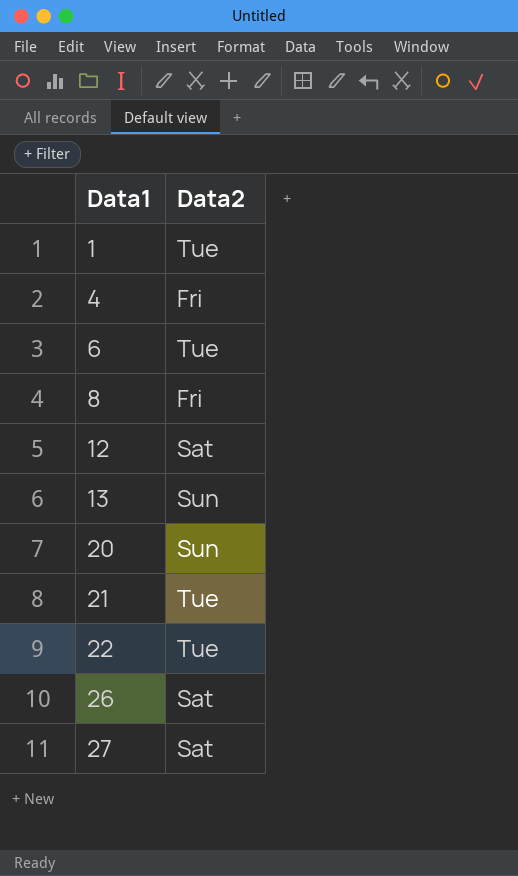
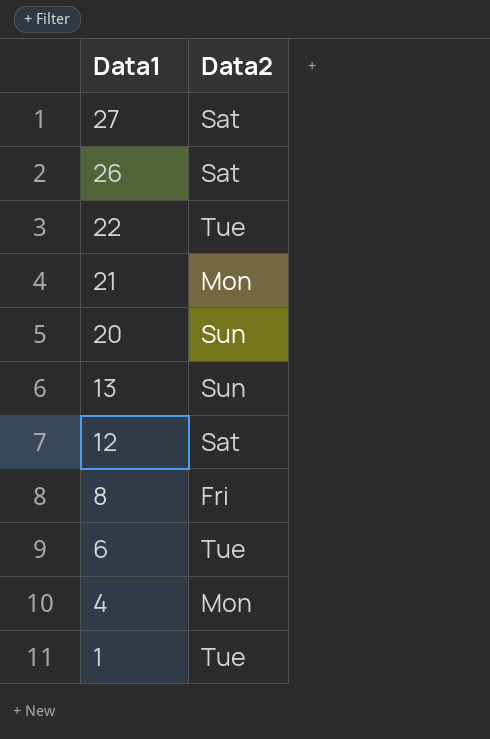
row order: Data1 ascending -> Data1 descending
21 | Data2: Tue -> Mon
4 | Data2: Fri -> Mon

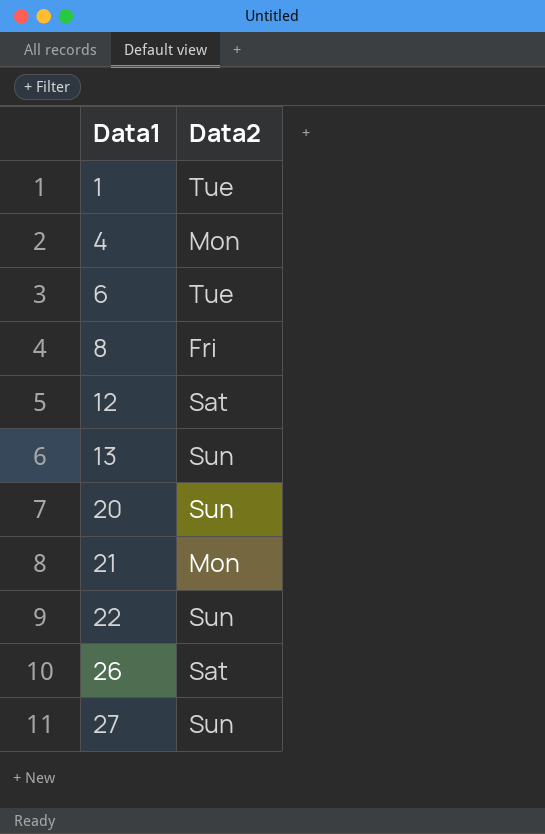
row order: Data1 descending -> Data1 ascending
22 | Data2: Tue -> Sun
27 | Data2: Sat -> Sun

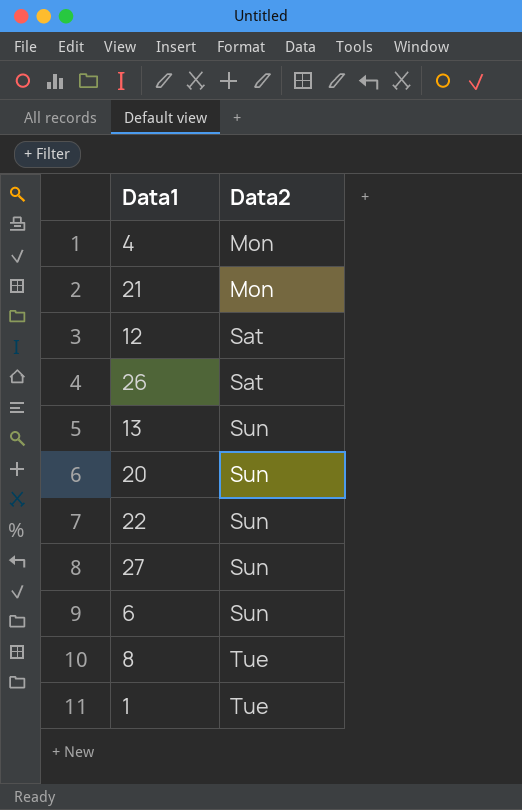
row order: Data1 ascending -> Data2 ascending
6 | Data2: Tue -> Sun
8 | Data2: Fri -> Tue

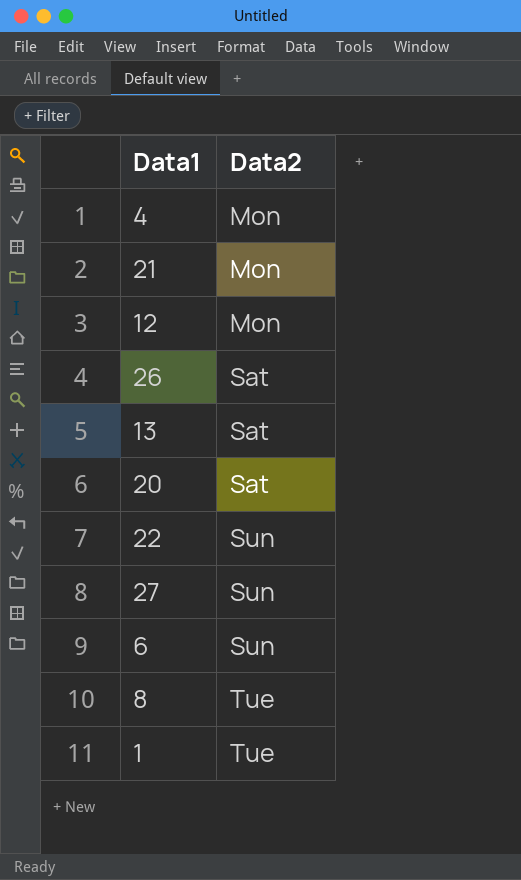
12 | Data2: Sat -> Mon
13 | Data2: Sun -> Sat
20 | Data2: Sun -> Sat

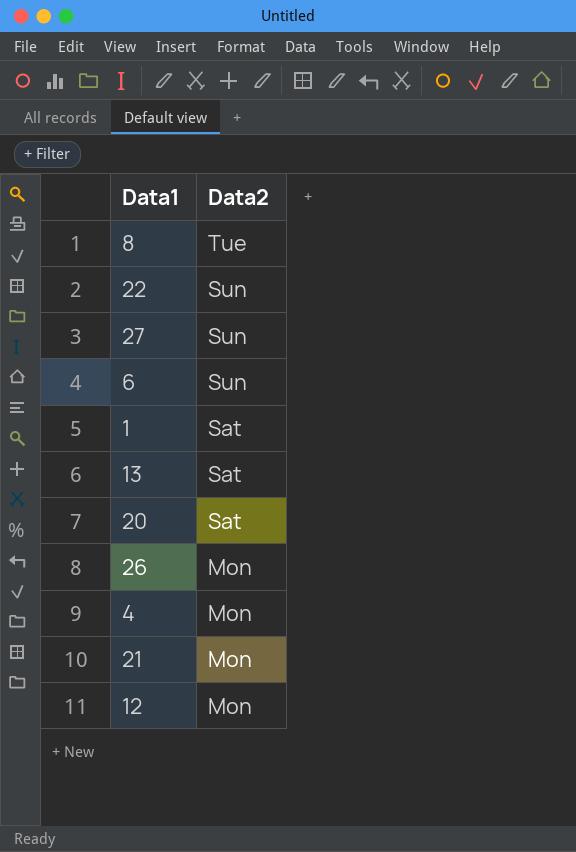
row order: Data2 ascending -> Data2 descending
1 | Data2: Tue -> Sat
26 | Data2: Sat -> Mon

